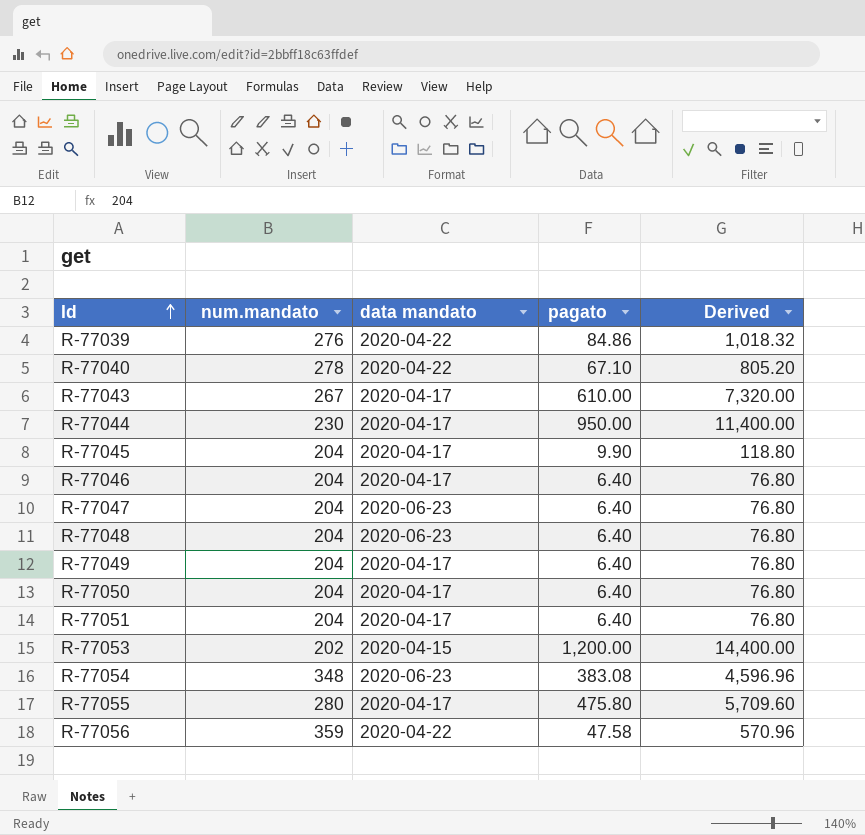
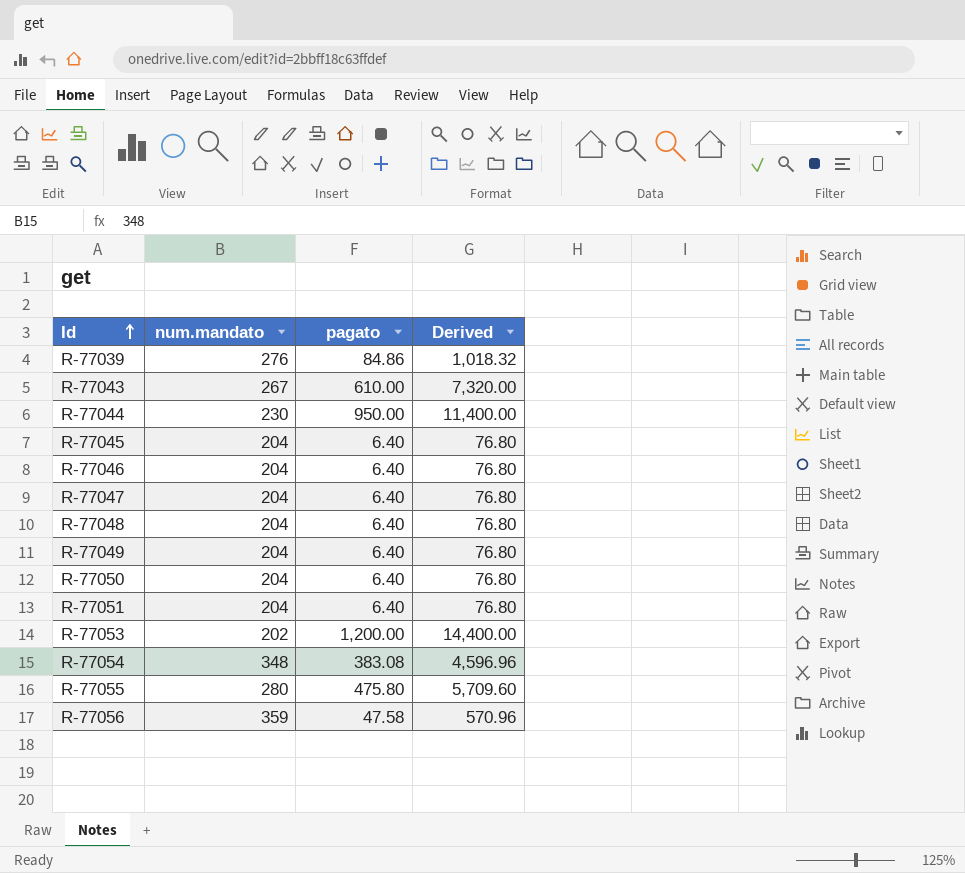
column data mandato | position: 3 -> none
row R-77040: 278 | 2020-04-22 | 67.10 | 805.20 -> none
R-77045 | pagato: 9.90 -> 6.40
R-77045 | Derived: 118.80 -> 76.80

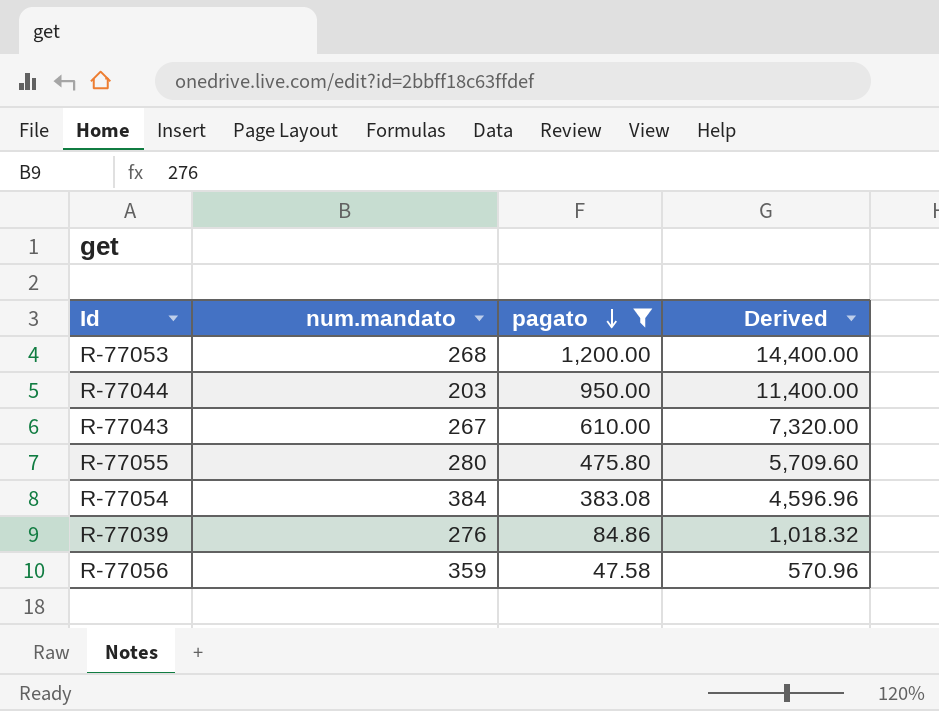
filter: none -> pagato != 6.40
row order: Id ascending -> pagato descending
R-77053 | num.mandato: 202 -> 268
R-77044 | num.mandato: 230 -> 203
R-77054 | num.mandato: 348 -> 384

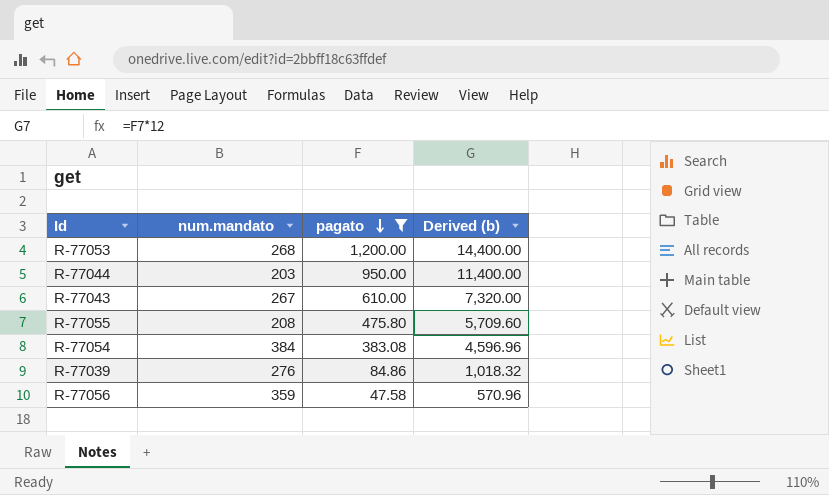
column name: Derived -> Derived (b)
R-77055 | num.mandato: 280 -> 208

